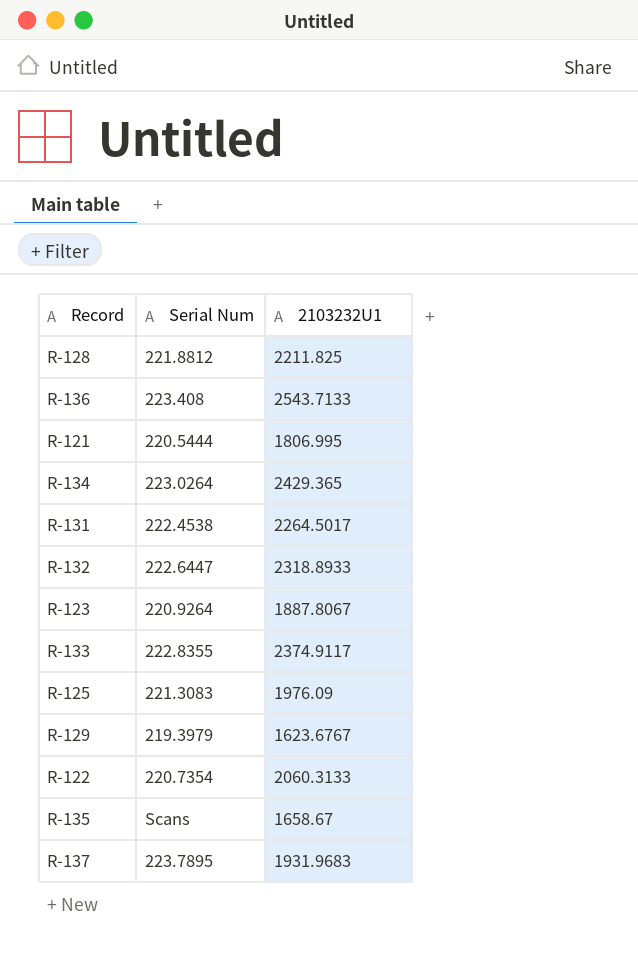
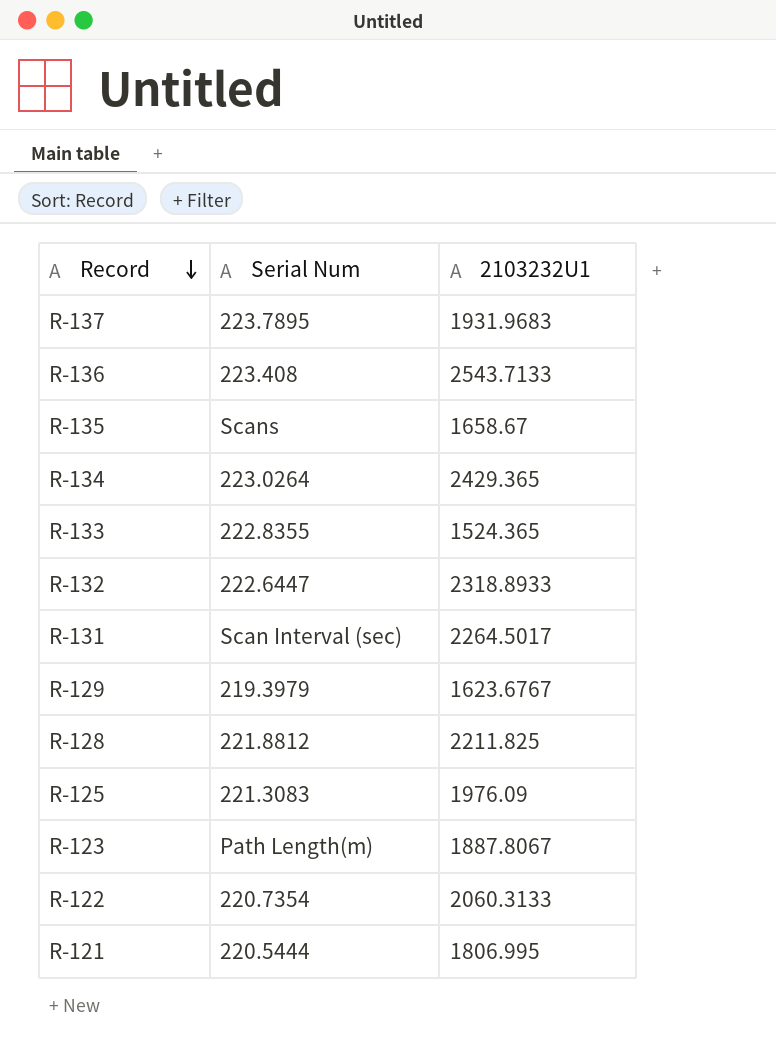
row order: none -> Record descending
R-133 | 2103232U1: 2374.9117 -> 1524.365
R-131 | Serial Num: 222.4538 -> Scan Interval (sec)
R-123 | Serial Num: 220.9264 -> Path Length(m)

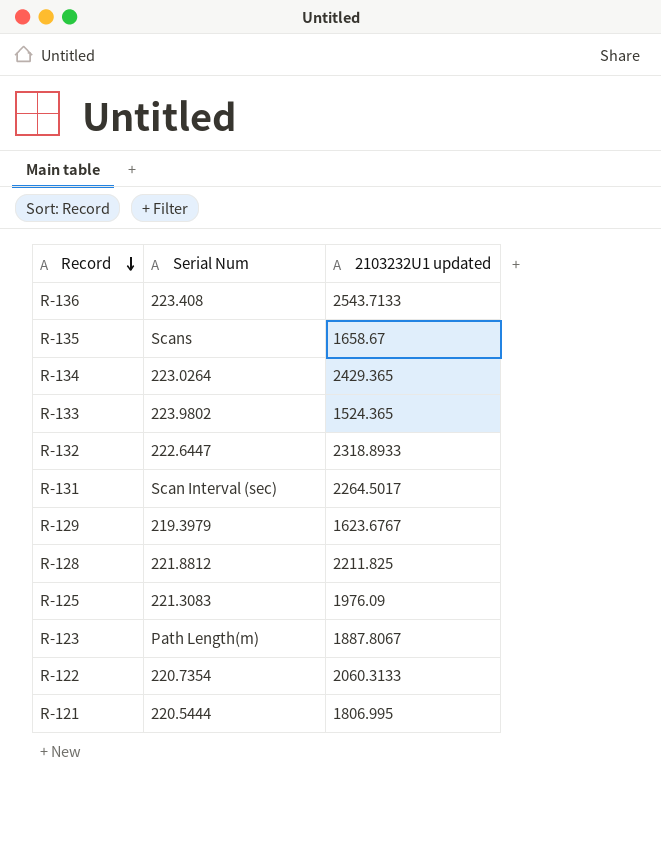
column name: 2103232U1 -> 2103232U1 updated
row R-137: 223.7895 | 1931.9683 -> none
R-133 | Serial Num: 222.8355 -> 223.9802

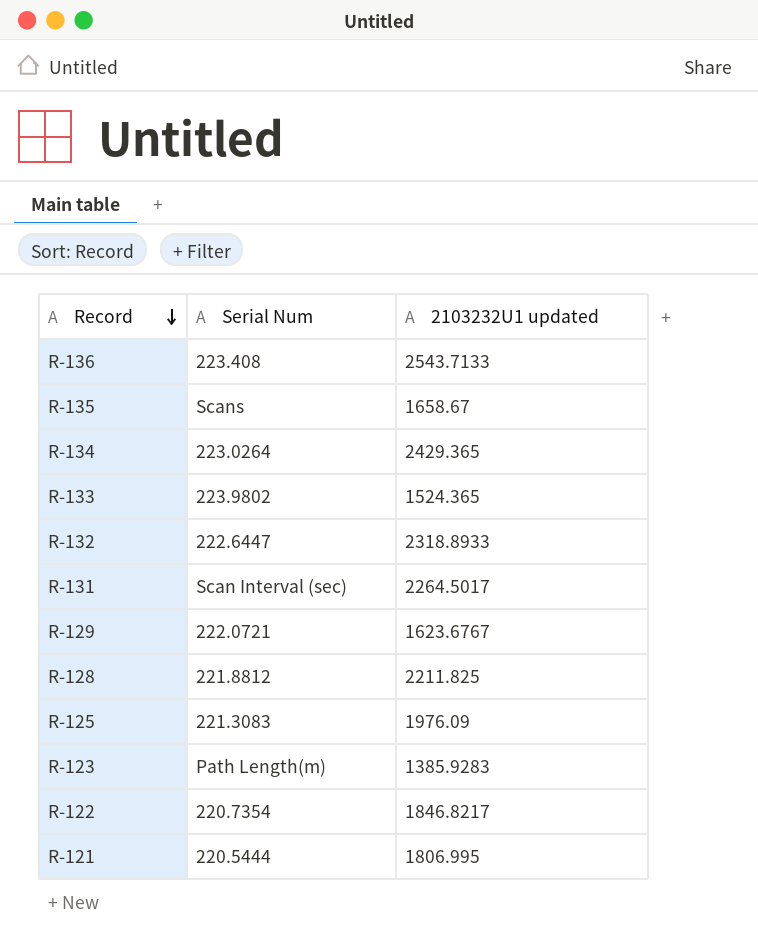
R-129 | Serial Num: 219.3979 -> 222.0721
R-123 | 2103232U1 updated: 1887.8067 -> 1385.9283
R-122 | 2103232U1 updated: 2060.3133 -> 1846.8217

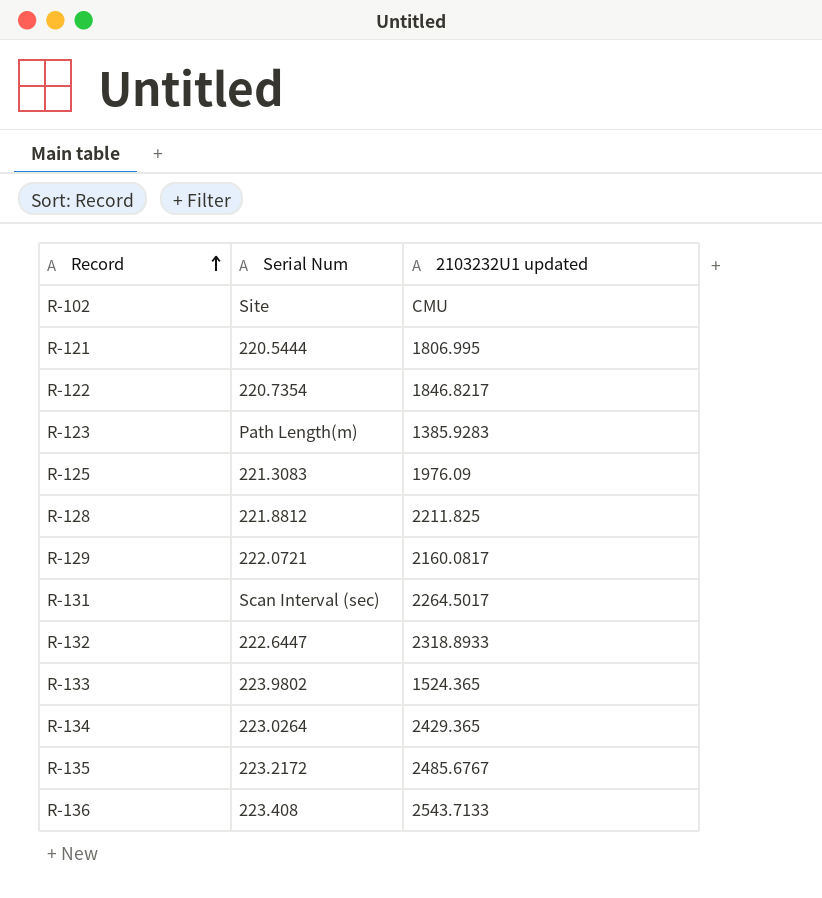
row order: Record descending -> Record ascending
row R-102: none -> Site | CMU
R-129 | 2103232U1 updated: 1623.6767 -> 2160.0817
R-135 | Serial Num: Scans -> 223.2172
R-135 | 2103232U1 updated: 1658.67 -> 2485.6767

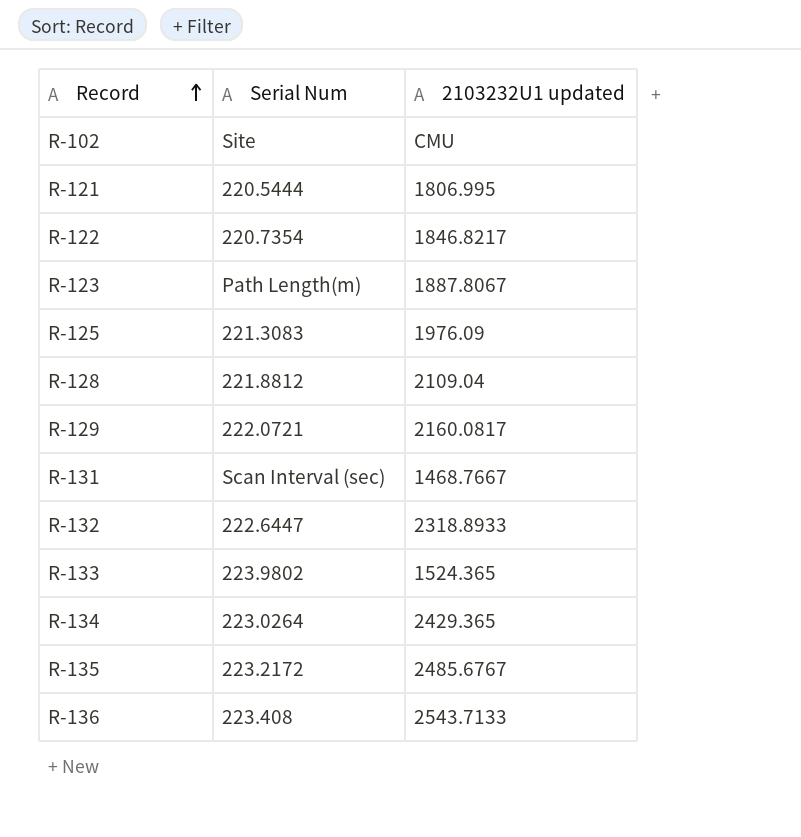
R-123 | 2103232U1 updated: 1385.9283 -> 1887.8067
R-128 | 2103232U1 updated: 2211.825 -> 2109.04
R-131 | 2103232U1 updated: 2264.5017 -> 1468.7667

